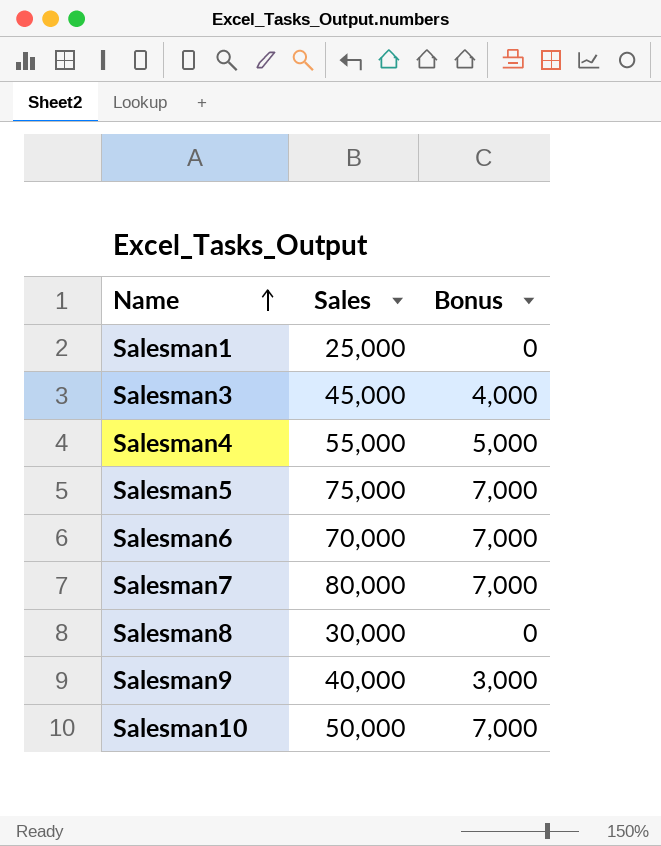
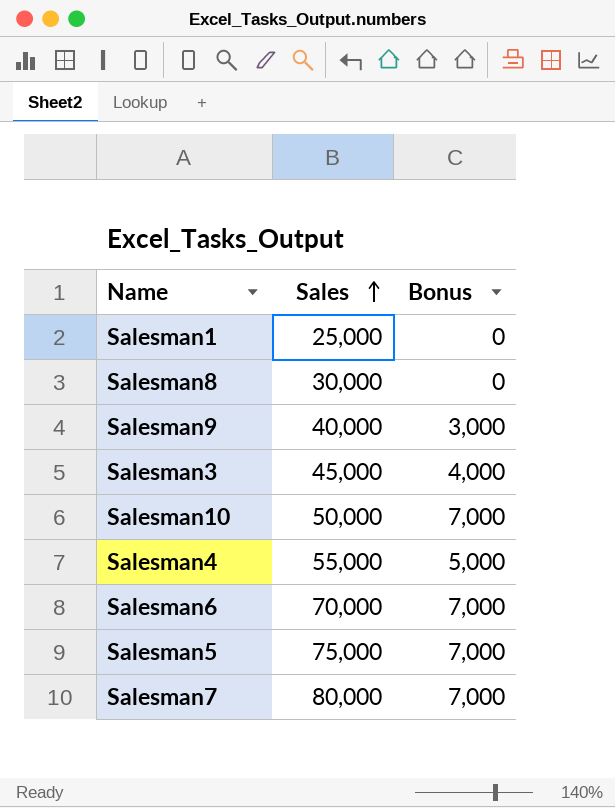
row order: Name ascending -> Sales ascending

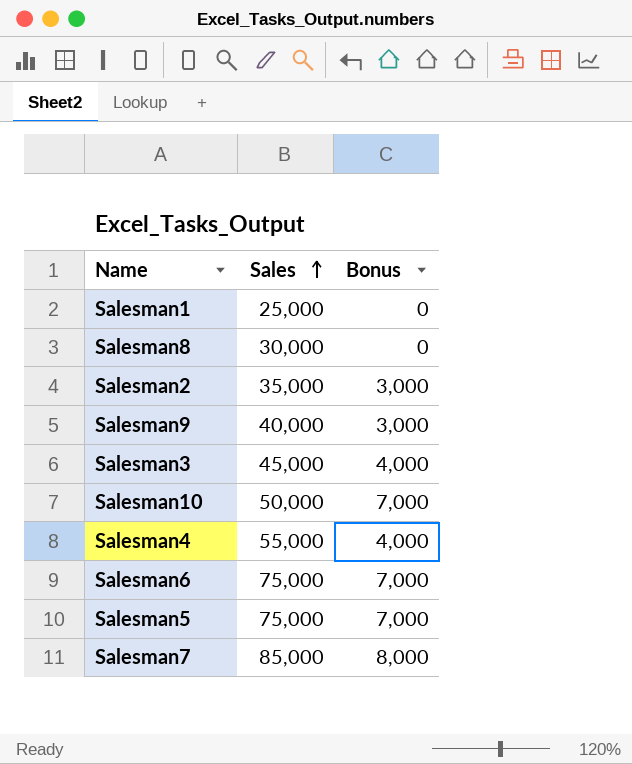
row Salesman2: none -> 35,000 | 3,000
Salesman4 | Bonus: 5,000 -> 4,000
Salesman6 | Sales: 70,000 -> 75,000
Salesman7 | Sales: 80,000 -> 85,000
Salesman7 | Bonus: 7,000 -> 8,000

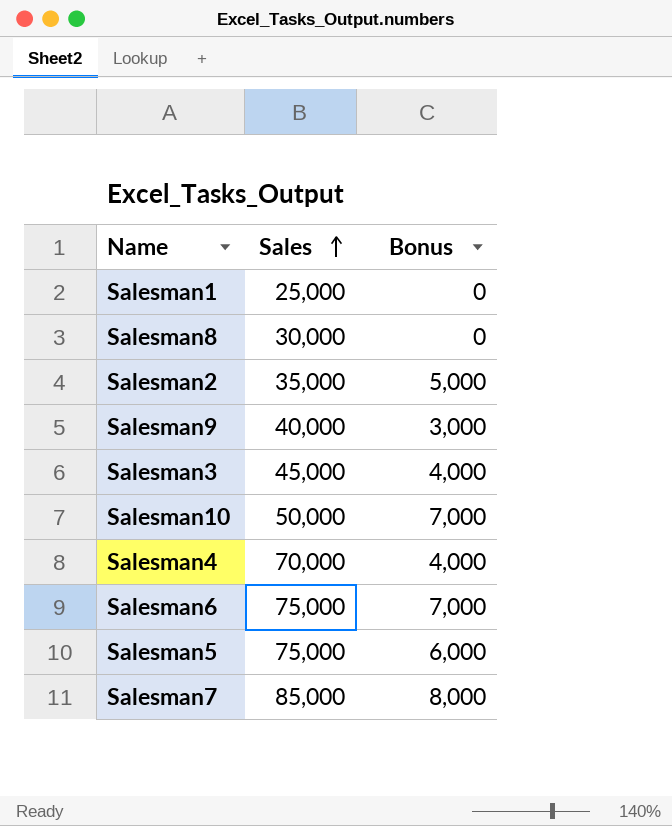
Salesman2 | Bonus: 3,000 -> 5,000
Salesman4 | Sales: 55,000 -> 70,000
Salesman5 | Bonus: 7,000 -> 6,000

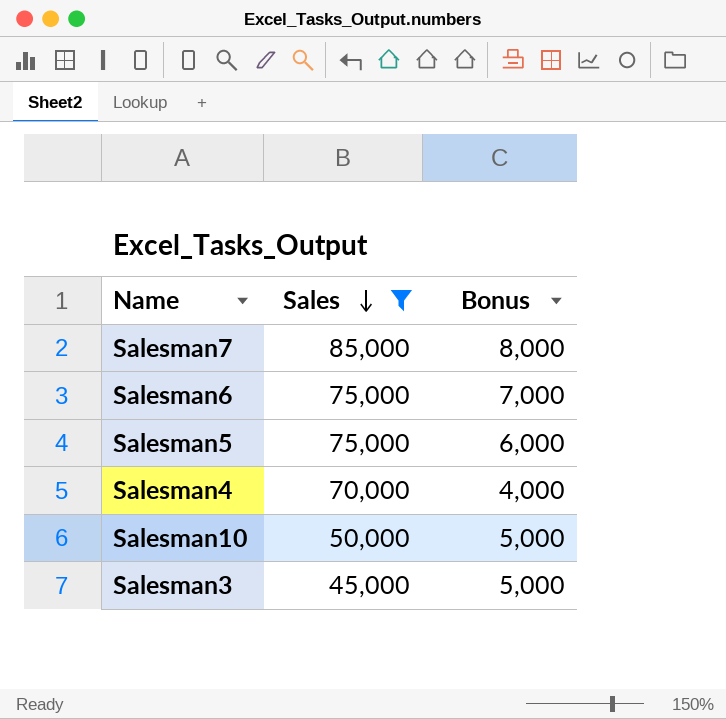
filter: none -> Sales >= 45,000
row order: Sales ascending -> Sales descending
Salesman10 | Bonus: 7,000 -> 5,000
Salesman3 | Bonus: 4,000 -> 5,000

